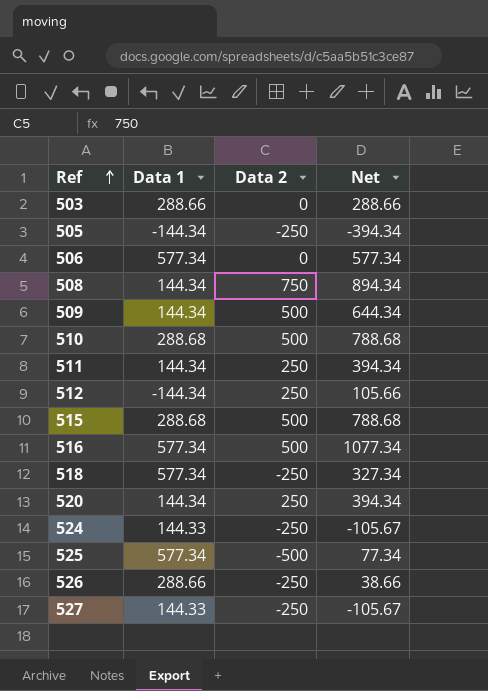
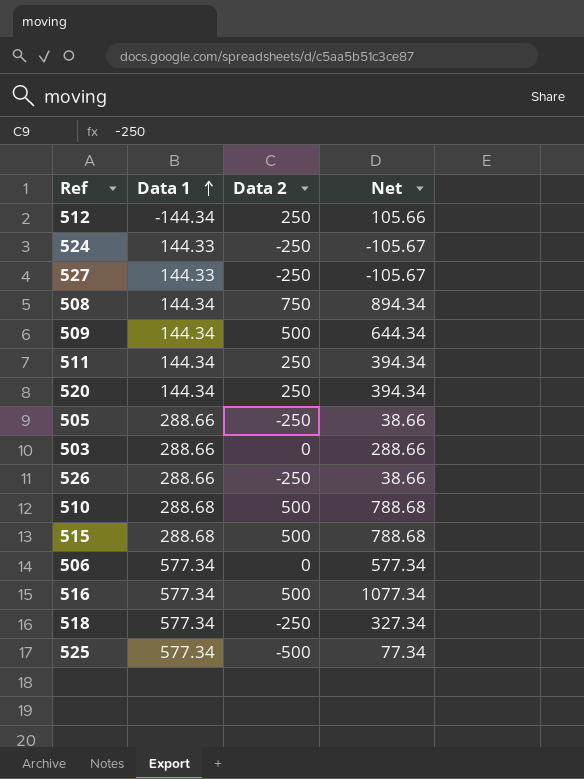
row order: Ref ascending -> Data 1 ascending
505 | Data 1: -144.34 -> 288.66
505 | Net: -394.34 -> 38.66

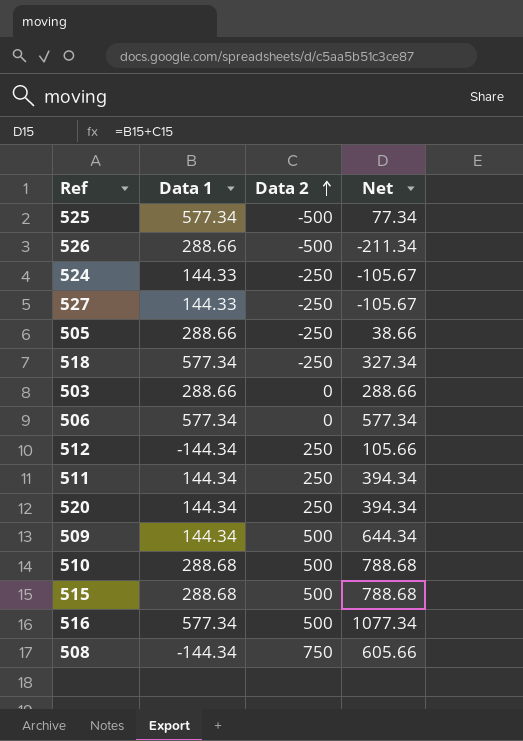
row order: Data 1 ascending -> Data 2 ascending
526 | Data 2: -250 -> -500
526 | Net: 38.66 -> -211.34
508 | Data 1: 144.34 -> -144.34
508 | Net: 894.34 -> 605.66

